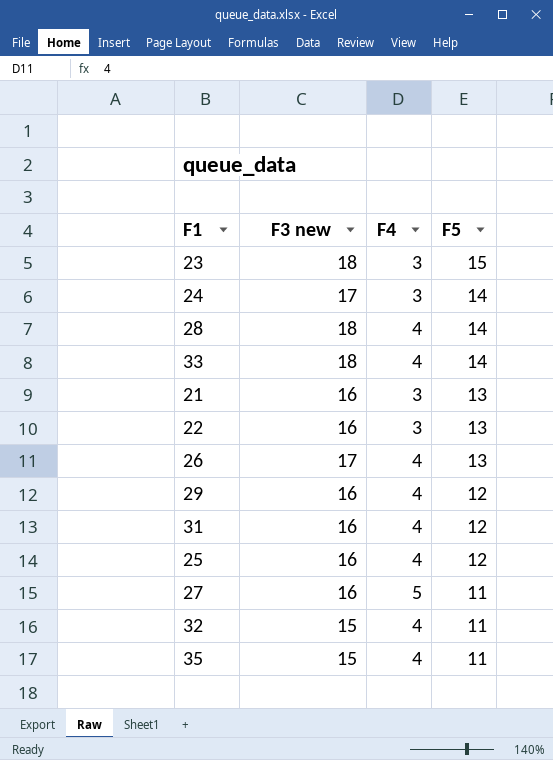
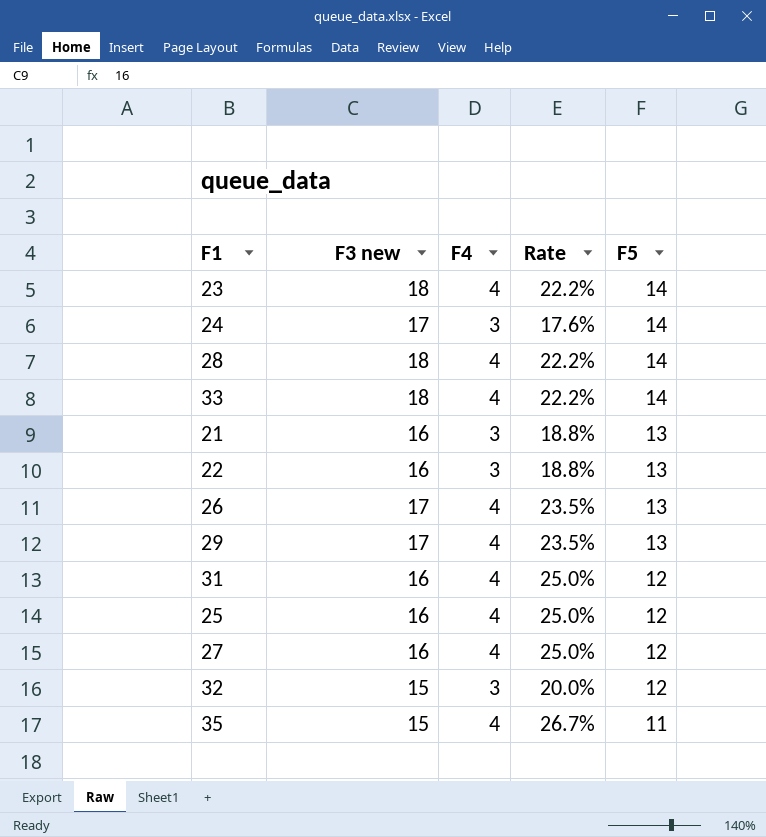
column Rate | formula: none -> [F4] / [F3 new]
23 | F4: 3 -> 4
23 | F5: 15 -> 14
29 | F3 new: 16 -> 17
29 | F5: 12 -> 13
27 | F4: 5 -> 4
27 | F5: 11 -> 12
32 | F4: 4 -> 3
32 | F5: 11 -> 12

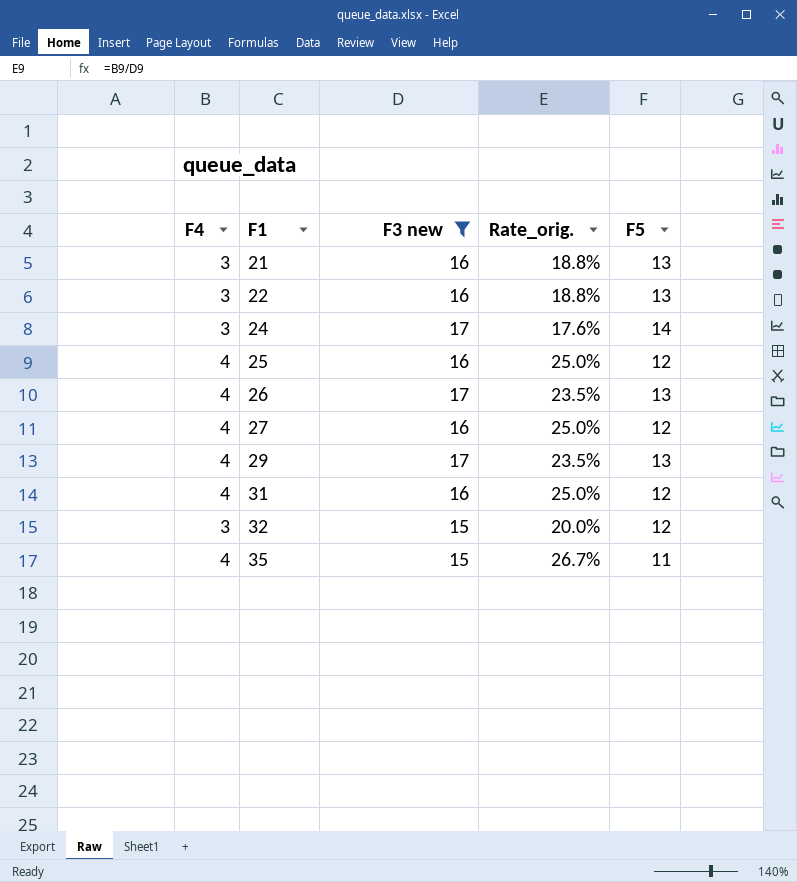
filter: none -> F3 new != 18
row order: F5 descending -> F1 ascending
column F4 | position: 3 -> 1
column name: Rate -> Rate_orig.

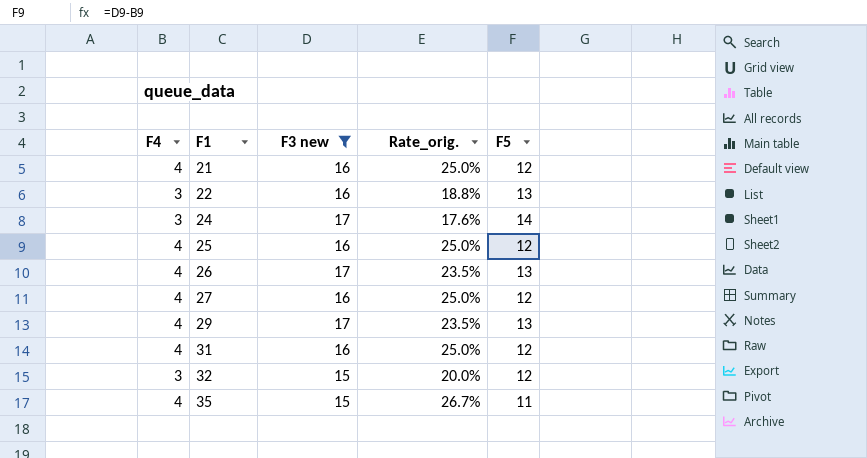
21 | F4: 3 -> 4
21 | Rate_orig.: 18.8% -> 25.0%
21 | F5: 13 -> 12

